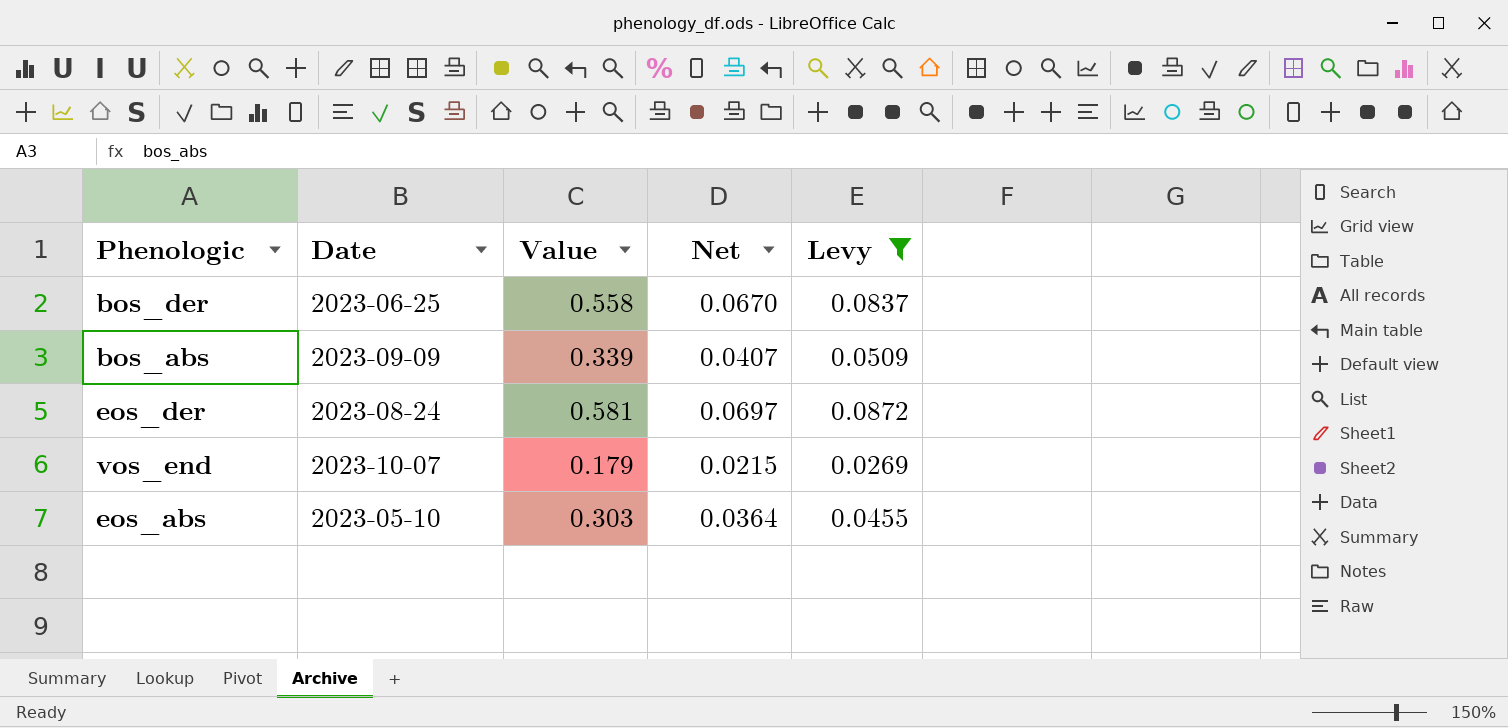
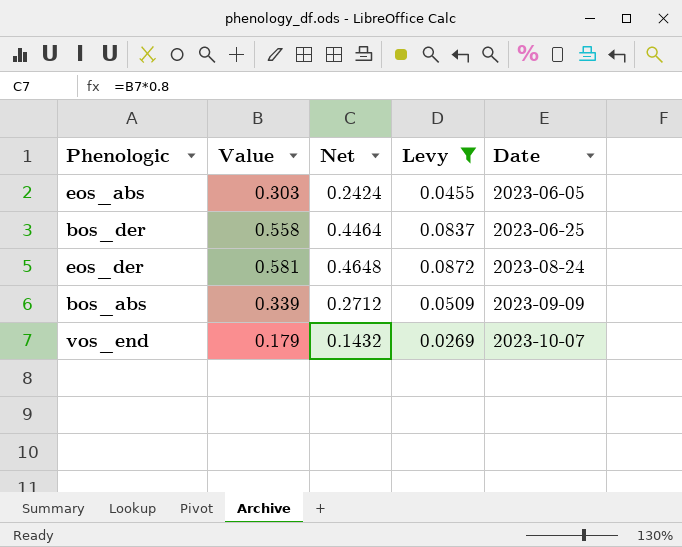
row order: none -> Date ascending
column Net | formula: [Value] * 0.12 -> [Value] * 0.8
column Date | position: 2 -> 5
eos_abs | Date: 2023-05-10 -> 2023-06-05

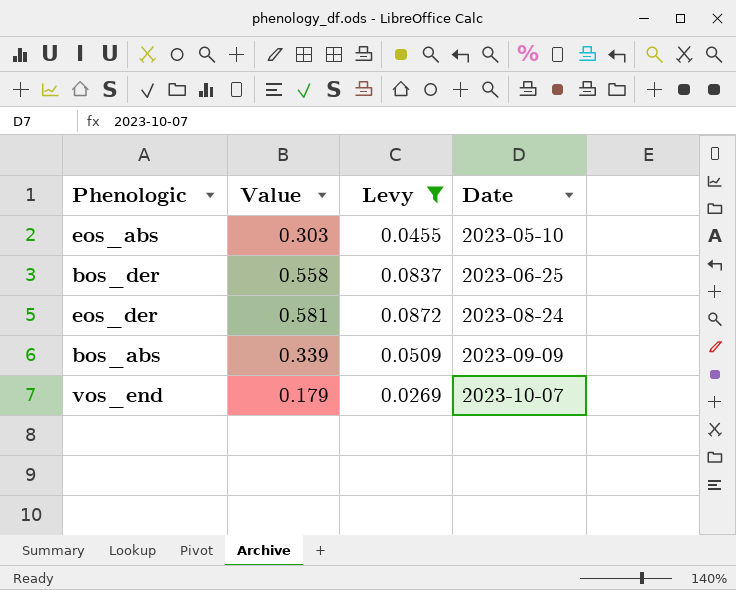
column Net | formula: [Value] * 0.8 -> none
eos_abs | Date: 2023-06-05 -> 2023-05-10

